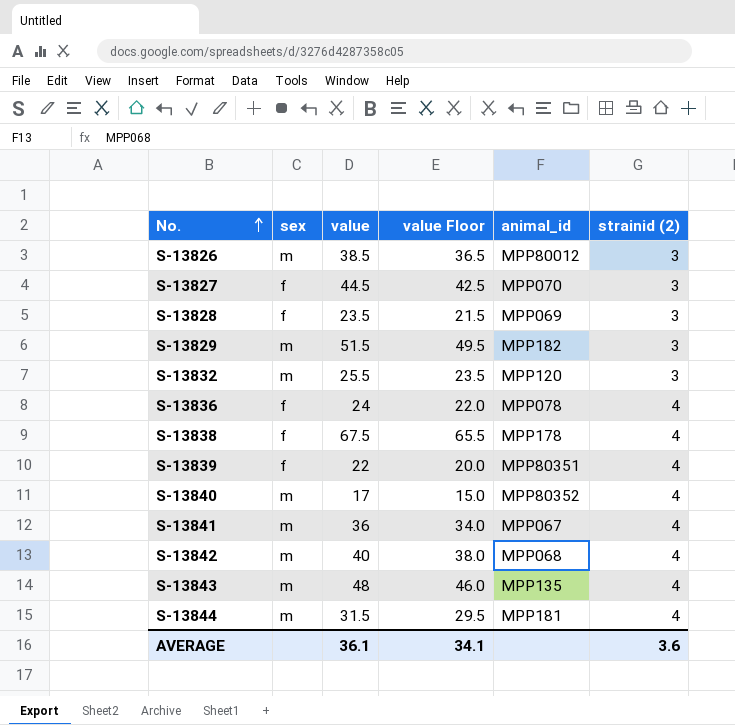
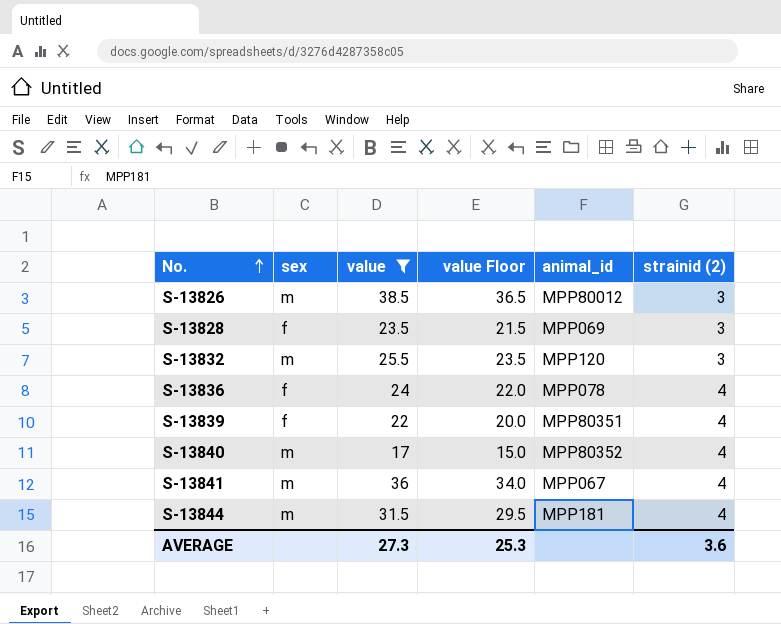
filter: none -> value <= 38.5
AVERAGE | value: 36.1 -> 27.3
AVERAGE | value Floor: 34.1 -> 25.3

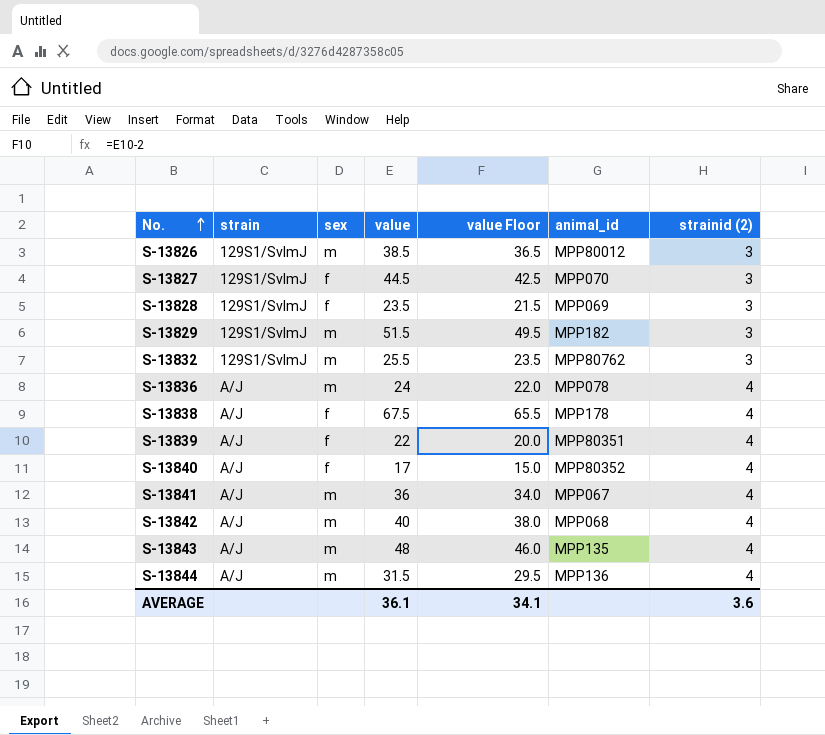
filter: value <= 38.5 -> none
column strain | position: none -> 2
S-13832 | animal_id: MPP120 -> MPP80762
S-13836 | sex: f -> m
S-13840 | sex: m -> f
S-13844 | animal_id: MPP181 -> MPP136
AVERAGE | value: 27.3 -> 36.1
AVERAGE | value Floor: 25.3 -> 34.1

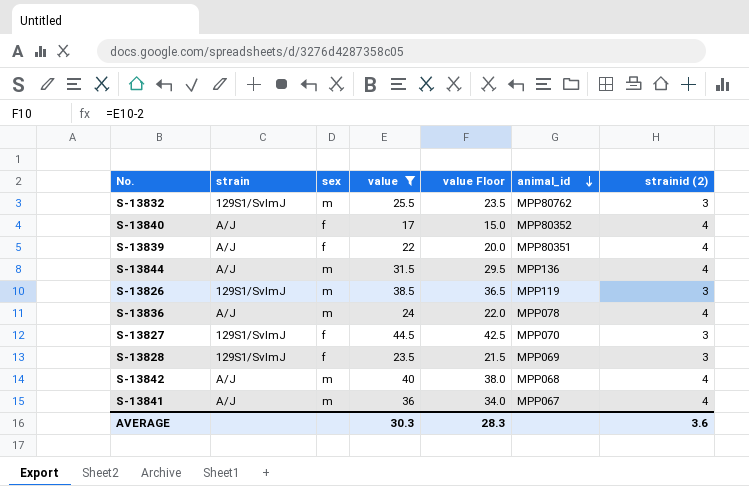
filter: none -> value <= 44.5
row order: No. ascending -> animal_id descending
S-13826 | animal_id: MPP80012 -> MPP119
AVERAGE | value: 36.1 -> 30.3
AVERAGE | value Floor: 34.1 -> 28.3

